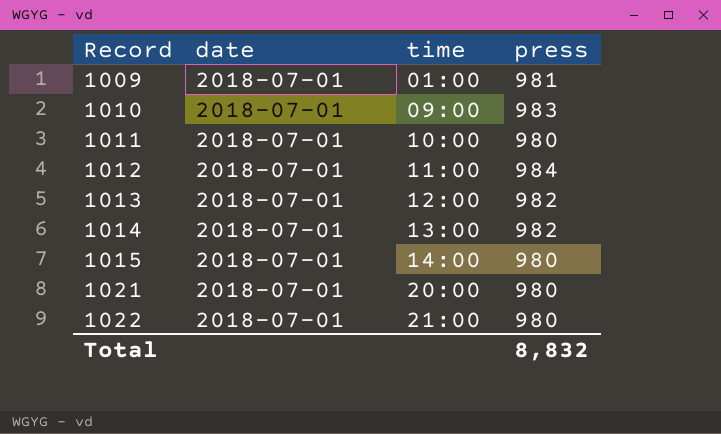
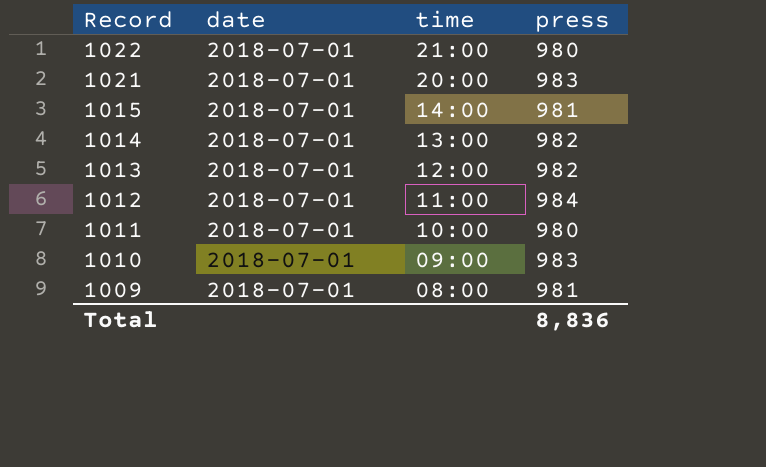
row order: Record ascending -> Record descending
1021 | press: 980 -> 983
1015 | press: 980 -> 981
1009 | time: 01:00 -> 08:00
Total | press: 8,832 -> 8,836

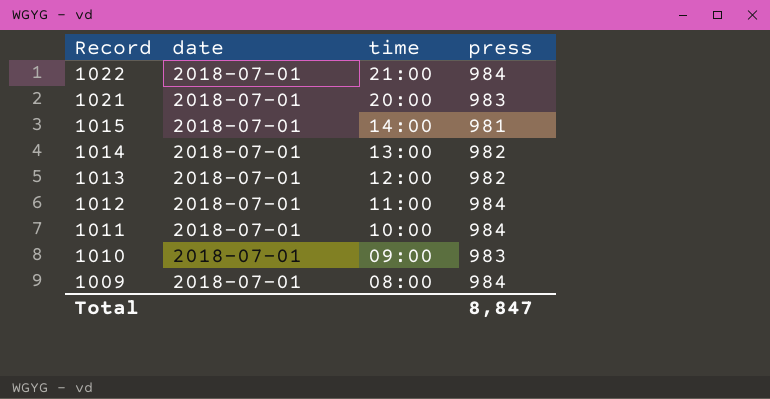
1022 | press: 980 -> 984
1011 | press: 980 -> 984
1009 | press: 981 -> 984
Total | press: 8,836 -> 8,847

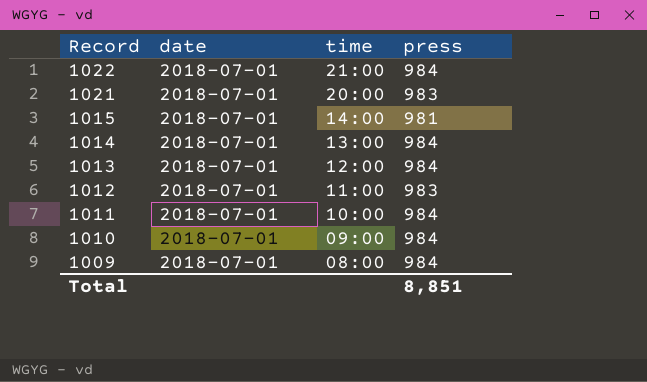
1014 | press: 982 -> 984
1013 | press: 982 -> 984
1012 | press: 984 -> 983
1010 | press: 983 -> 984
Total | press: 8,847 -> 8,851

